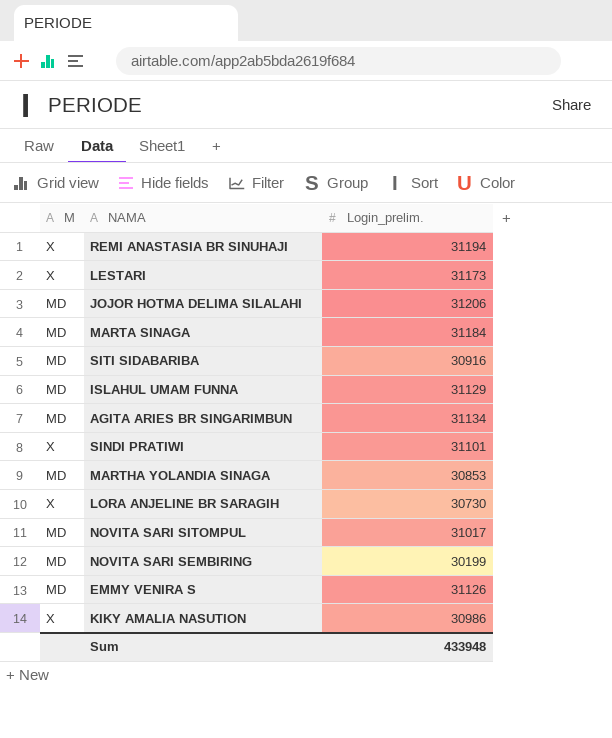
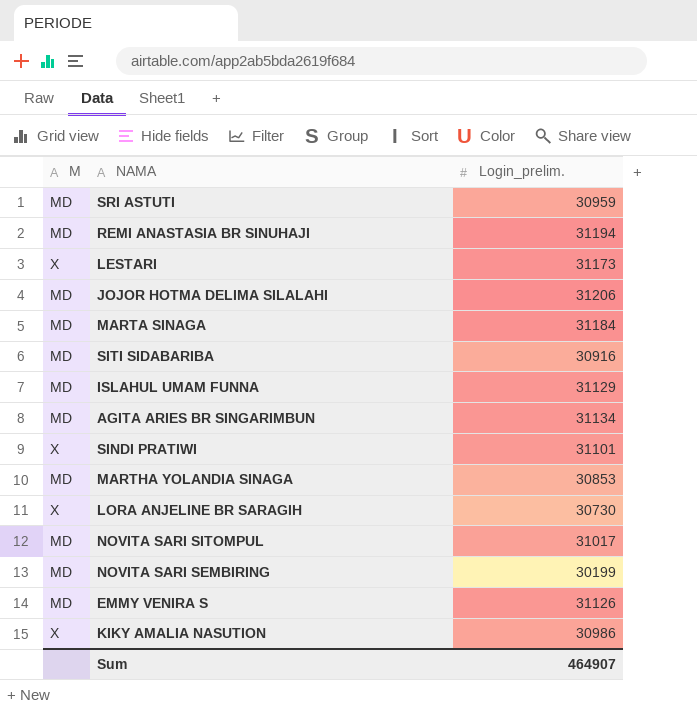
row SRI ASTUTI: none -> MD | 30959
REMI ANASTASIA BR SINUHAJI | M: X -> MD
Sum | Login_prelim.: 433948 -> 464907

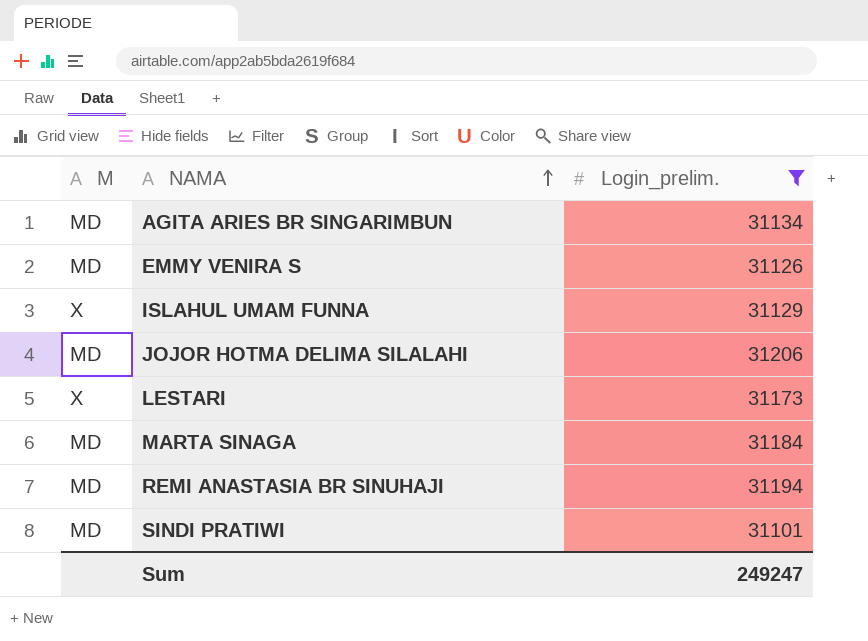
filter: none -> Login_prelim. >= 31101
row order: none -> NAMA ascending
ISLAHUL UMAM FUNNA | M: MD -> X
SINDI PRATIWI | M: X -> MD
Sum | Login_prelim.: 464907 -> 249247

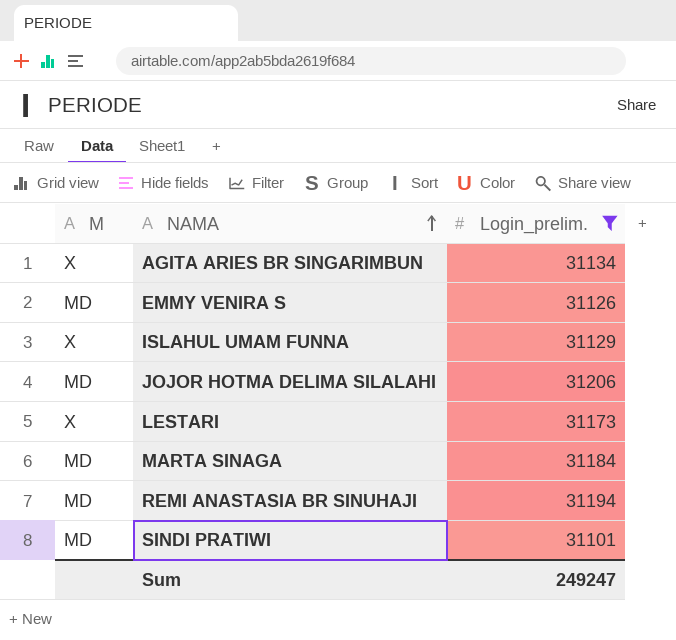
AGITA ARIES BR SINGARIMBUN | M: MD -> X

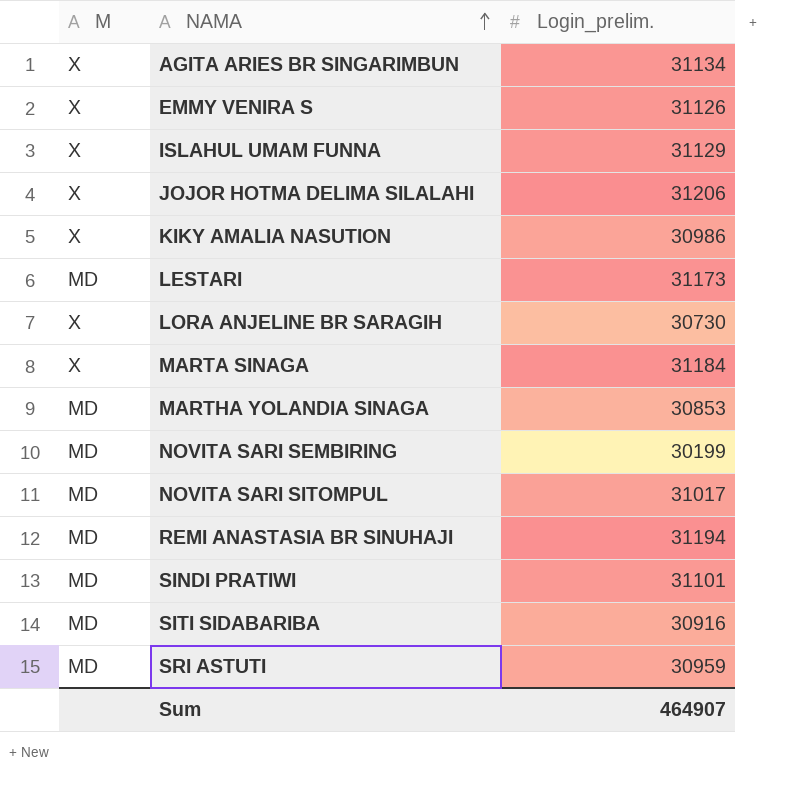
filter: Login_prelim. >= 31101 -> none
EMMY VENIRA S | M: MD -> X
JOJOR HOTMA DELIMA SILALAHI | M: MD -> X
LESTARI | M: X -> MD
MARTA SINAGA | M: MD -> X
Sum | Login_prelim.: 249247 -> 464907

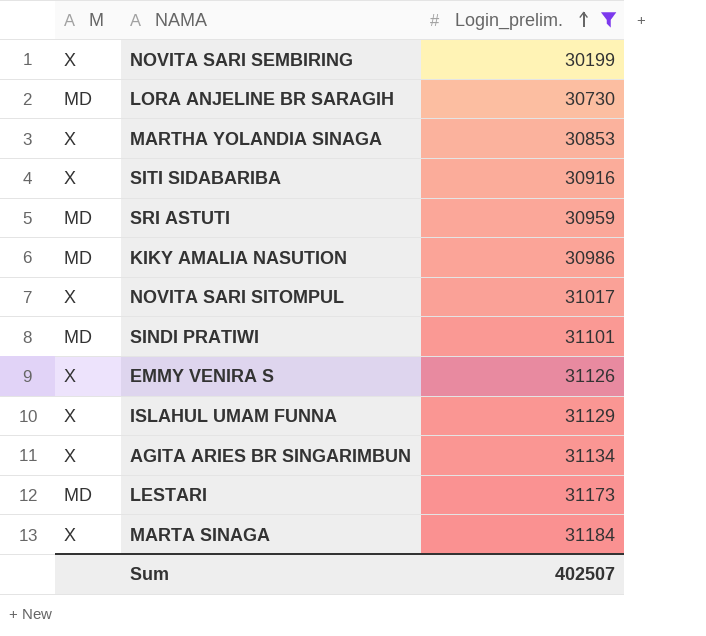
filter: none -> Login_prelim. <= 31184
row order: NAMA ascending -> Login_prelim. ascending
NOVITA SARI SEMBIRING | M: MD -> X
LORA ANJELINE BR SARAGIH | M: X -> MD
MARTHA YOLANDIA SINAGA | M: MD -> X
SITI SIDABARIBA | M: MD -> X
KIKY AMALIA NASUTION | M: X -> MD
NOVITA SARI SITOMPUL | M: MD -> X
Sum | Login_prelim.: 464907 -> 402507

